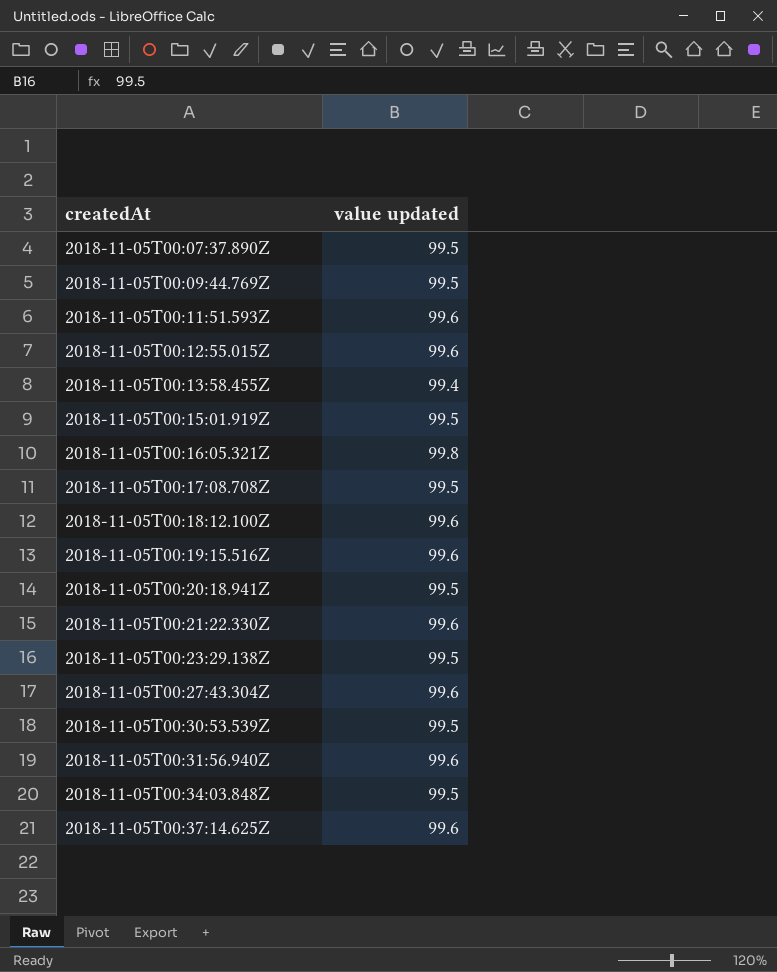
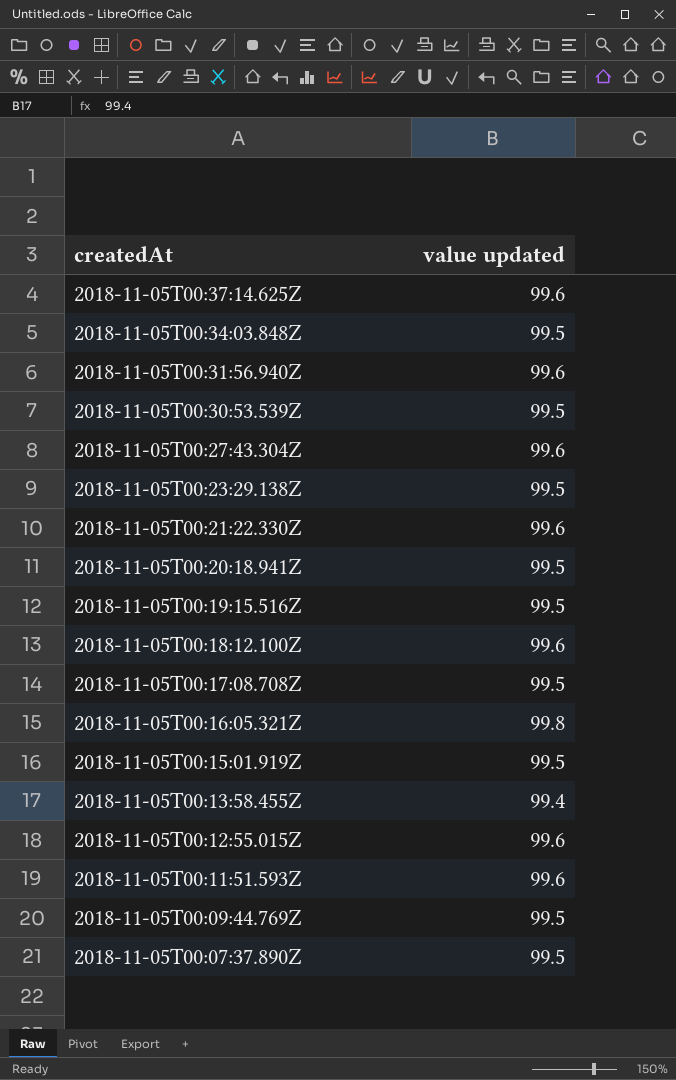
row order: createdAt ascending -> createdAt descending
2018-11-05T00:19:15.516Z | value updated: 99.6 -> 99.5

